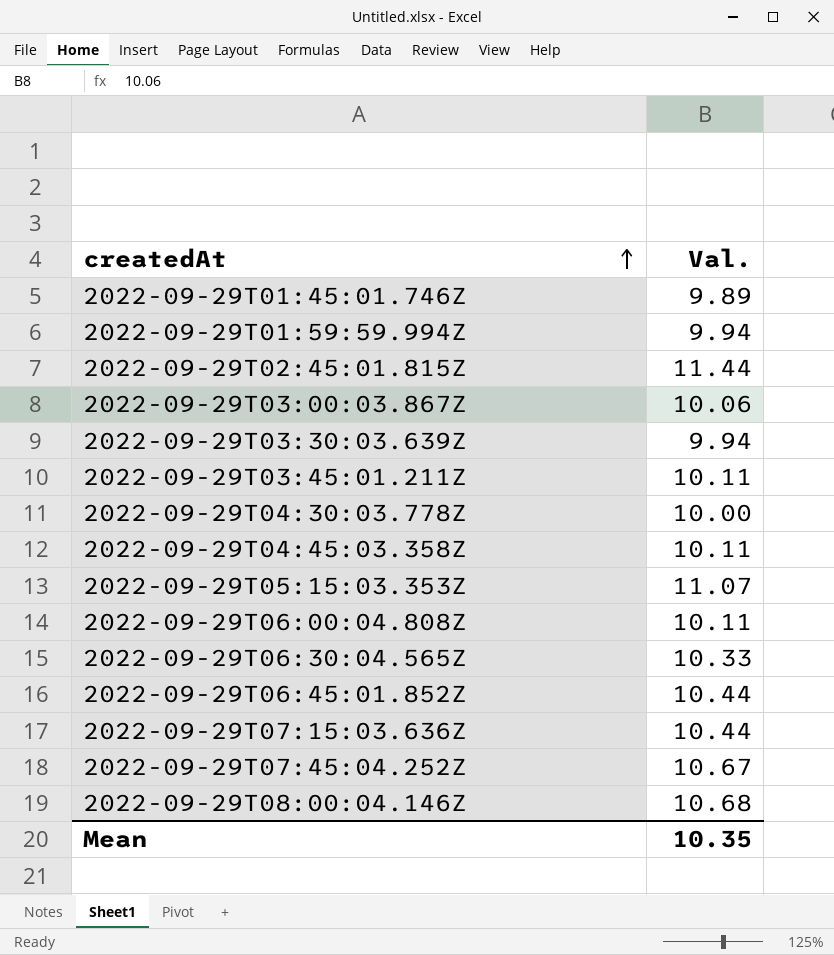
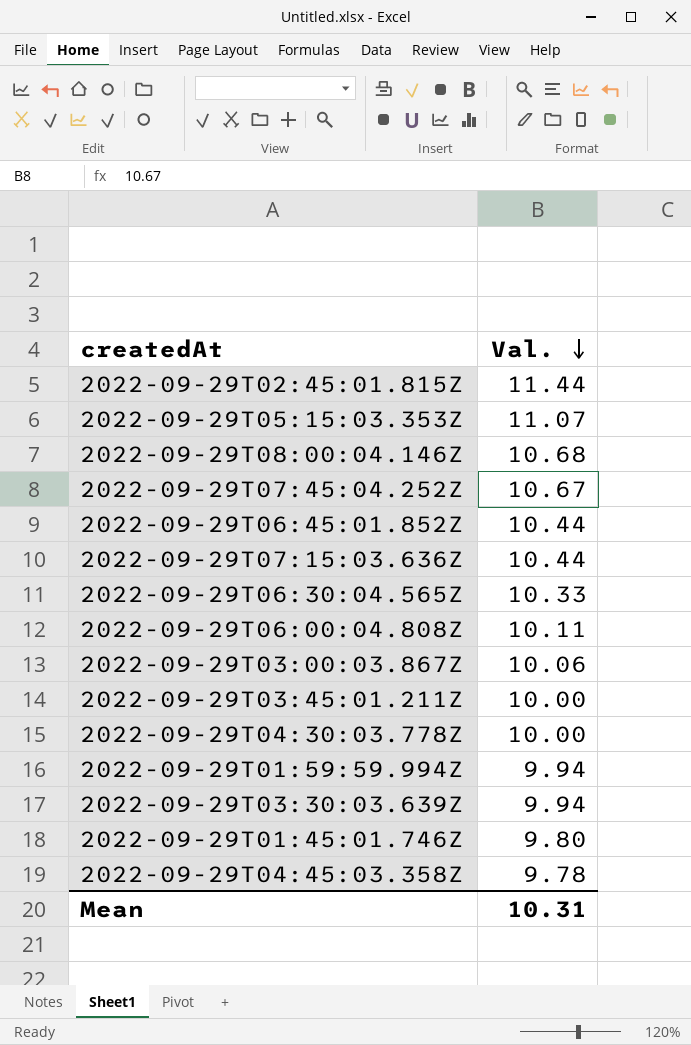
row order: createdAt ascending -> Val. descending
2022-09-29T03:45:01.211Z | Val.: 10.11 -> 10.00
2022-09-29T01:45:01.746Z | Val.: 9.89 -> 9.80
2022-09-29T04:45:03.358Z | Val.: 10.11 -> 9.78
Mean | Val.: 10.35 -> 10.31

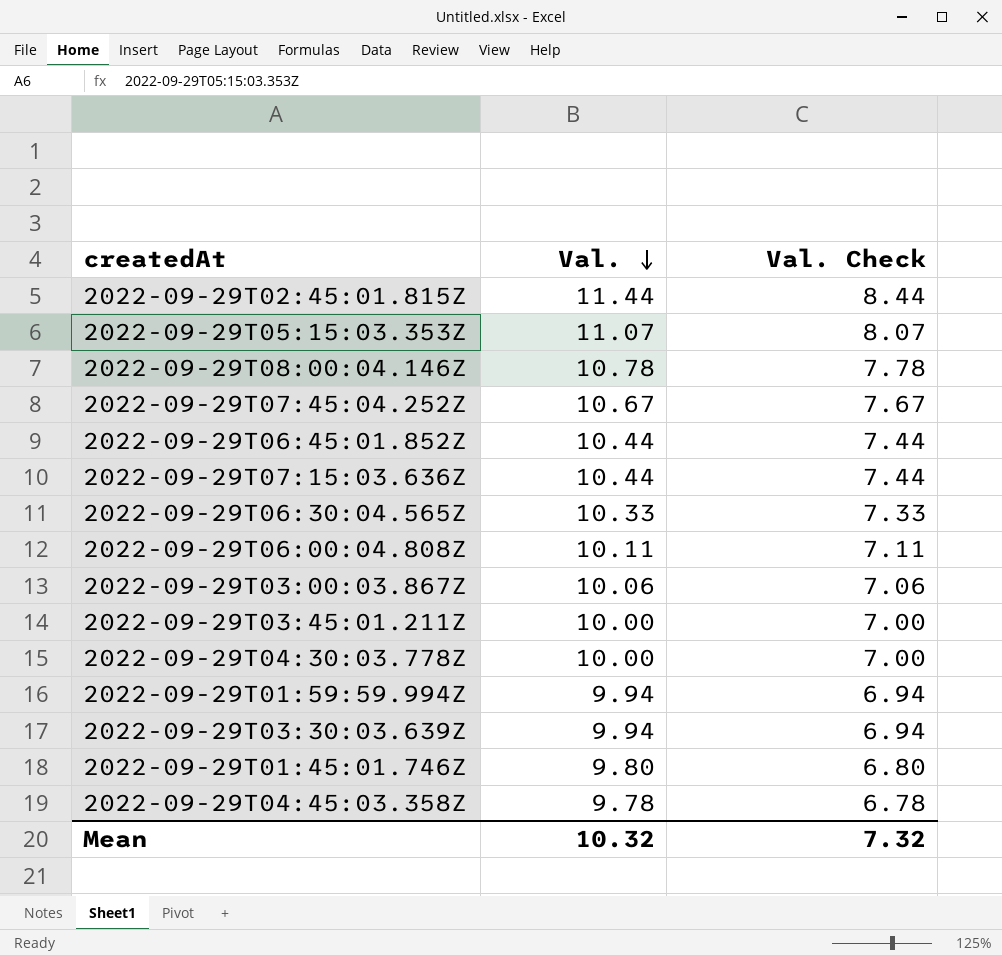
column Val. Check | formula: none -> [Val.] - 3
2022-09-29T08:00:04.146Z | Val.: 10.68 -> 10.78
Mean | Val.: 10.31 -> 10.32

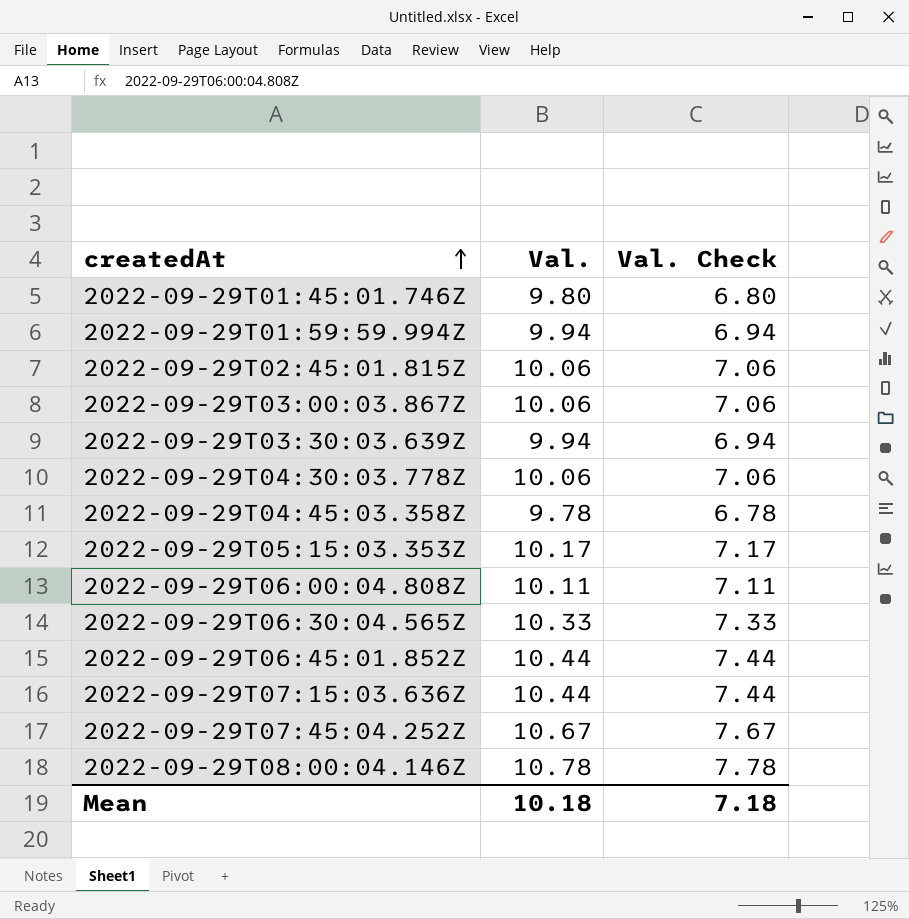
row order: Val. descending -> createdAt ascending
row 2022-09-29T03:45:01.211Z: 10.00 | 7.00 -> none
2022-09-29T02:45:01.815Z | Val.: 11.44 -> 10.06
2022-09-29T02:45:01.815Z | Val. Check: 8.44 -> 7.06
2022-09-29T04:30:03.778Z | Val.: 10.00 -> 10.06
2022-09-29T04:30:03.778Z | Val. Check: 7.00 -> 7.06
2022-09-29T05:15:03.353Z | Val.: 11.07 -> 10.17
2022-09-29T05:15:03.353Z | Val. Check: 8.07 -> 7.17
Mean | Val.: 10.32 -> 10.18
Mean | Val. Check: 7.32 -> 7.18

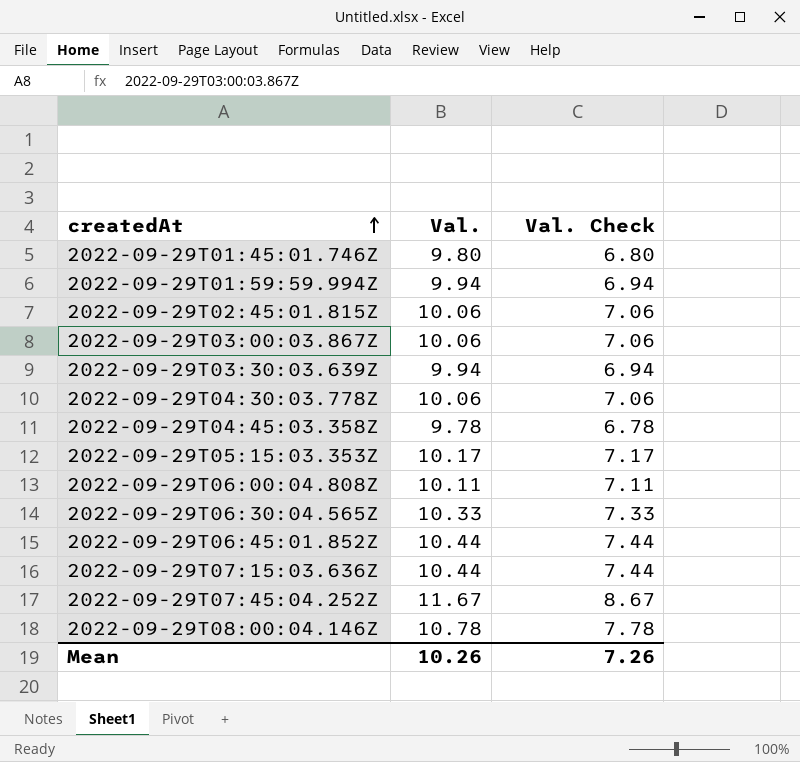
2022-09-29T07:45:04.252Z | Val.: 10.67 -> 11.67
2022-09-29T07:45:04.252Z | Val. Check: 7.67 -> 8.67
Mean | Val.: 10.18 -> 10.26
Mean | Val. Check: 7.18 -> 7.26

